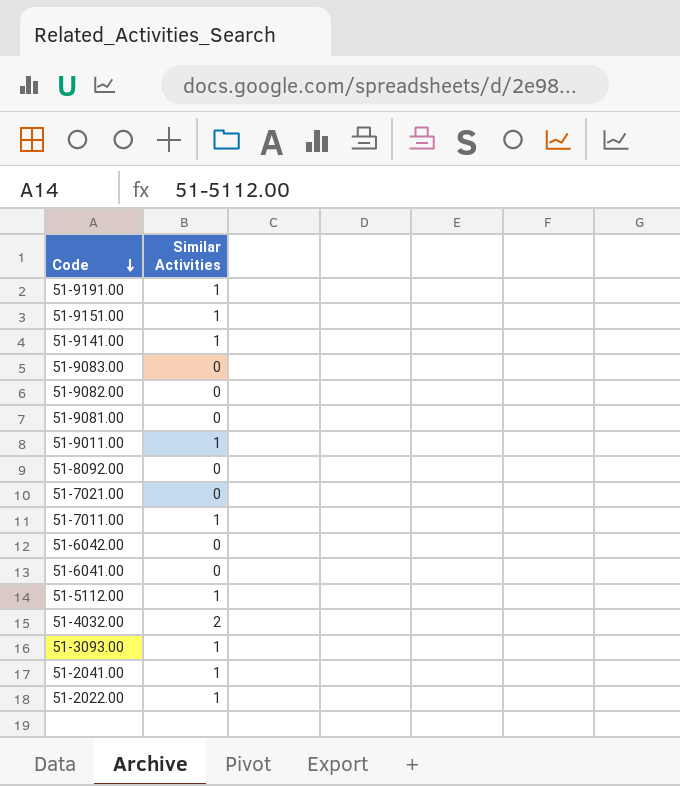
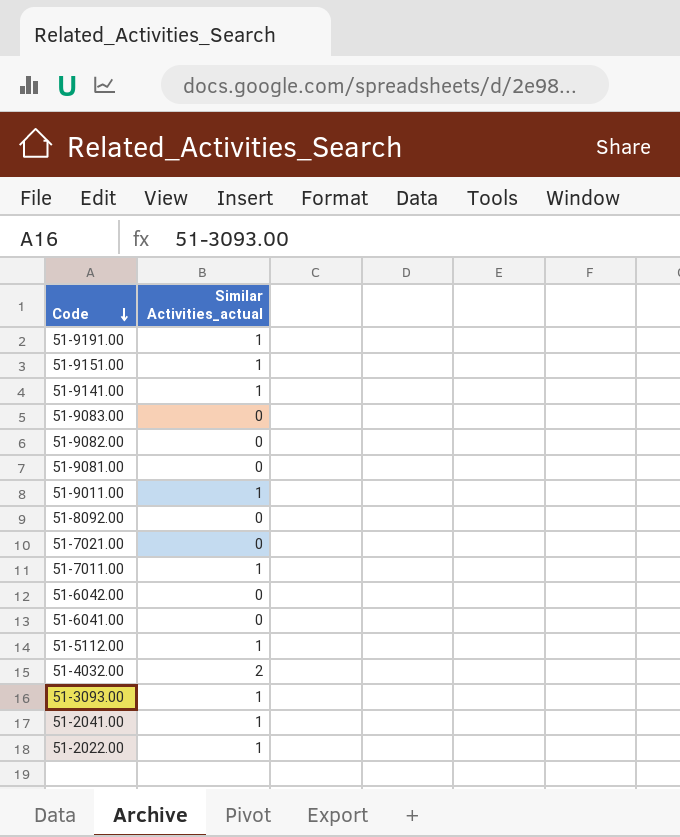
column name: Similar Activities -> Similar Activities_actual

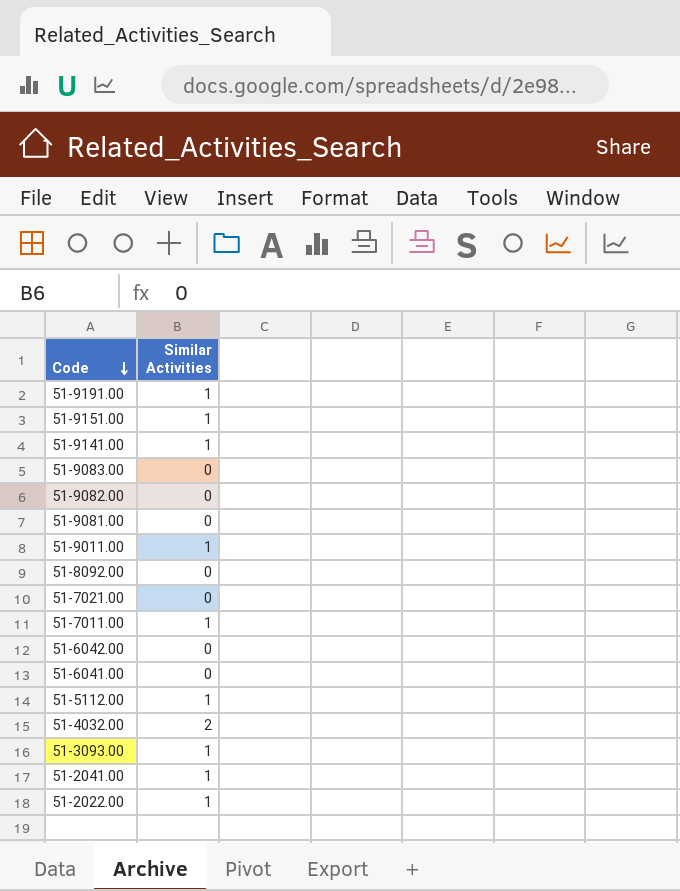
column name: Similar Activities_actual -> Similar Activities

